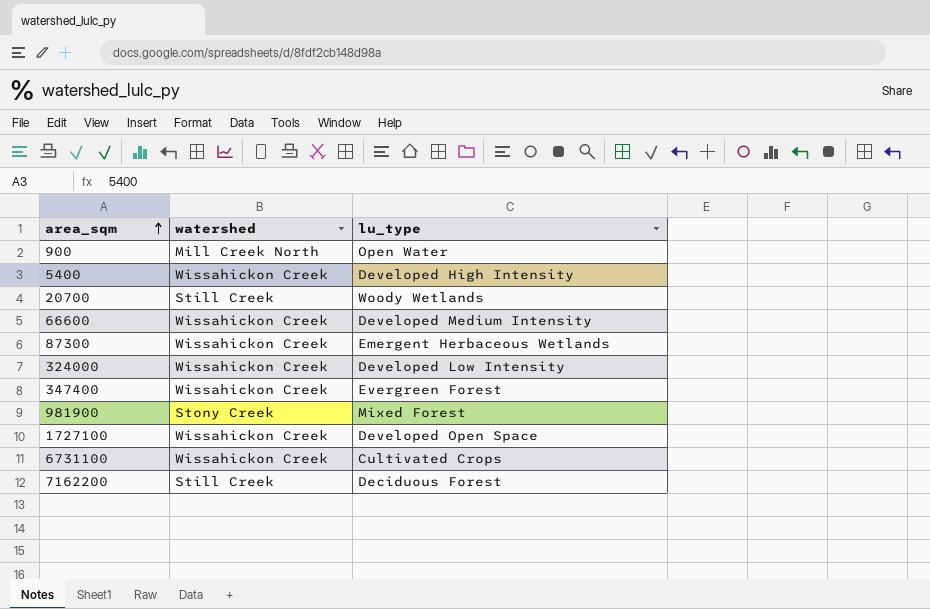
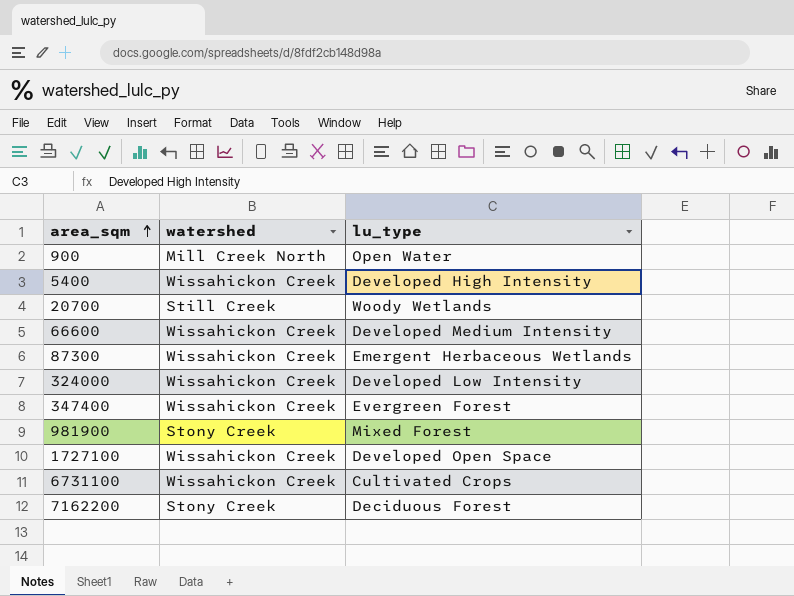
7162200 | watershed: Still Creek -> Stony Creek

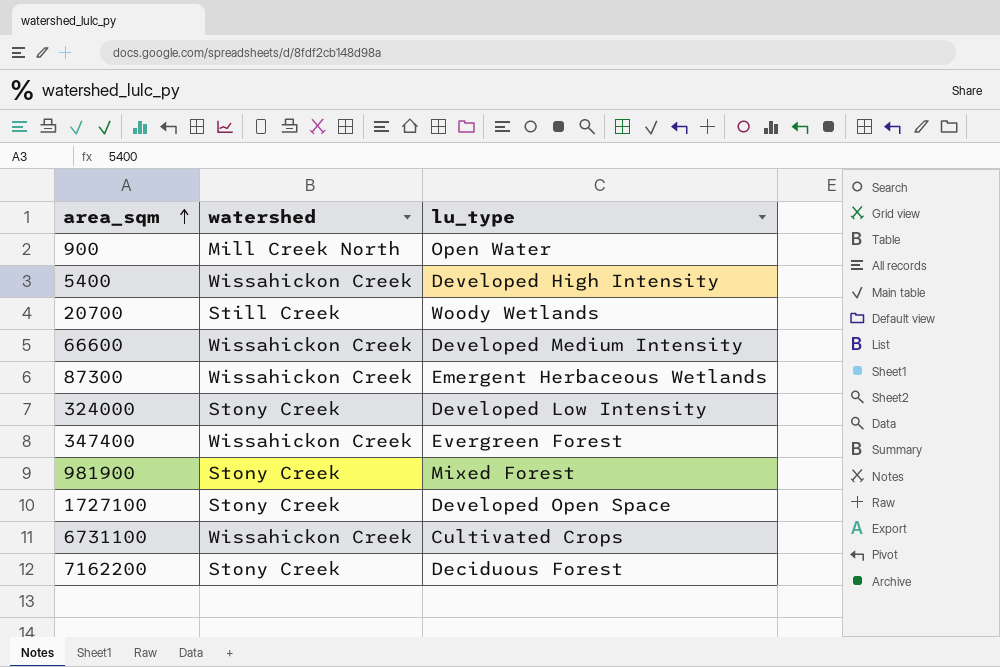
324000 | watershed: Wissahickon Creek -> Stony Creek
1727100 | watershed: Wissahickon Creek -> Stony Creek

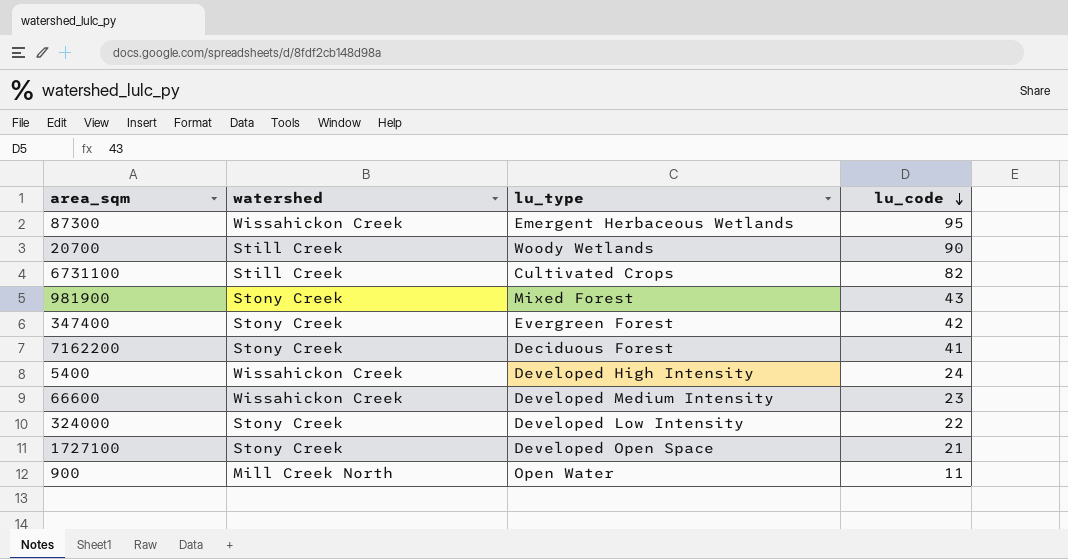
row order: area_sqm ascending -> lu_code descending
column lu_code | position: none -> 4
6731100 | watershed: Wissahickon Creek -> Still Creek
347400 | watershed: Wissahickon Creek -> Stony Creek

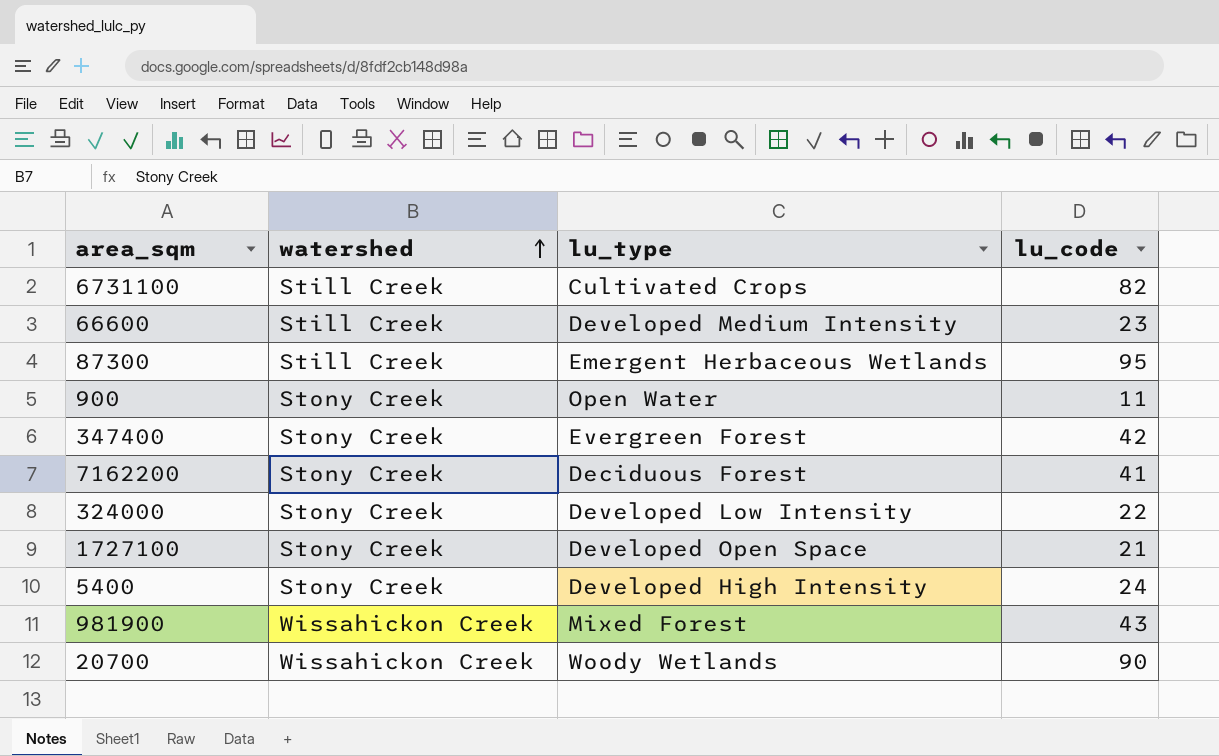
row order: lu_code descending -> watershed ascending
66600 | watershed: Wissahickon Creek -> Still Creek
87300 | watershed: Wissahickon Creek -> Still Creek
900 | watershed: Mill Creek North -> Stony Creek
5400 | watershed: Wissahickon Creek -> Stony Creek
981900 | watershed: Stony Creek -> Wissahickon Creek
20700 | watershed: Still Creek -> Wissahickon Creek

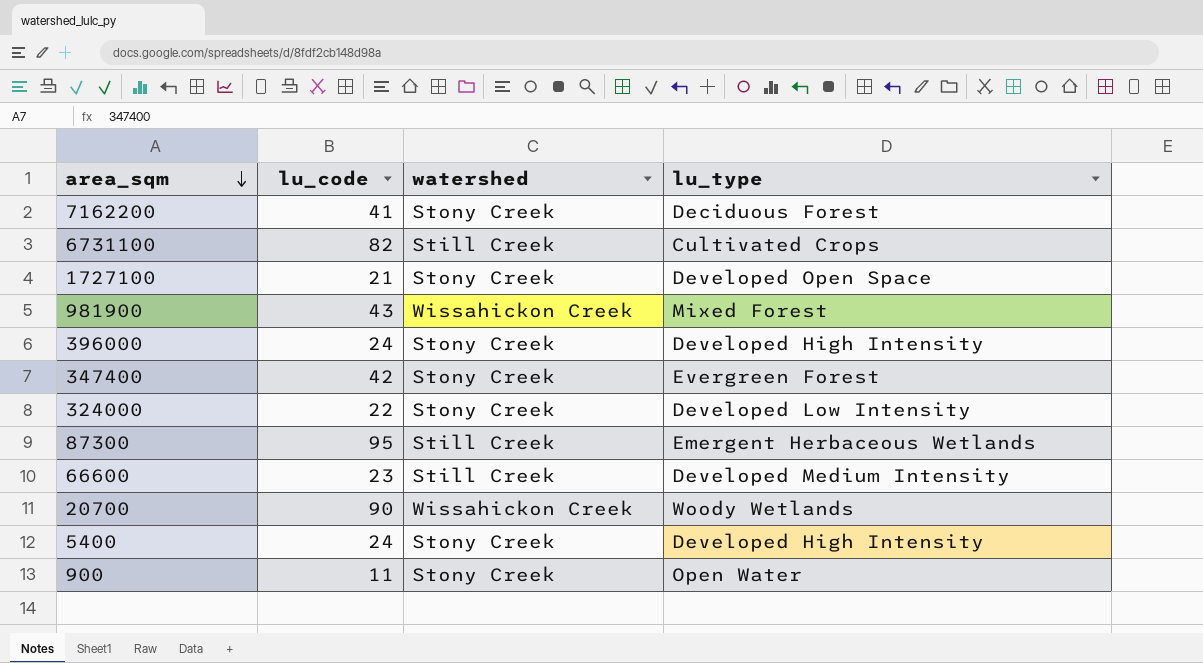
row order: watershed ascending -> area_sqm descending
column lu_code | position: 4 -> 2
row 396000: none -> 24 | Stony Creek | Developed High Intensity

